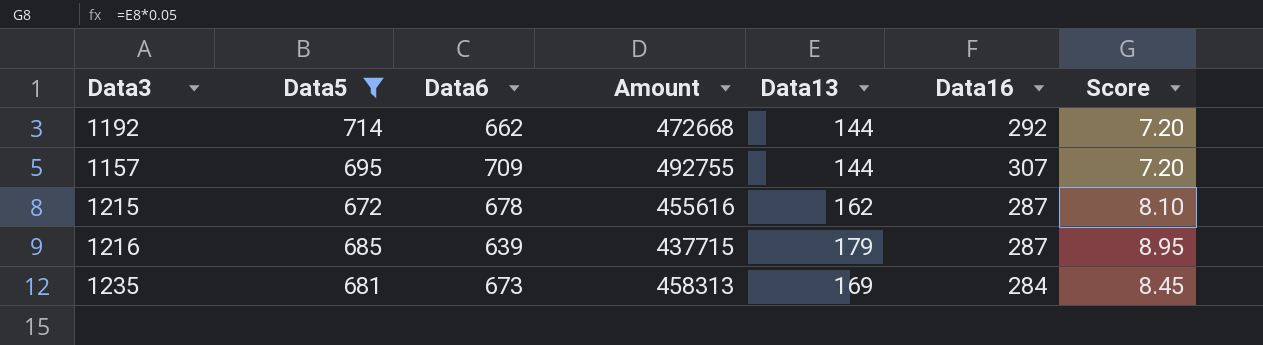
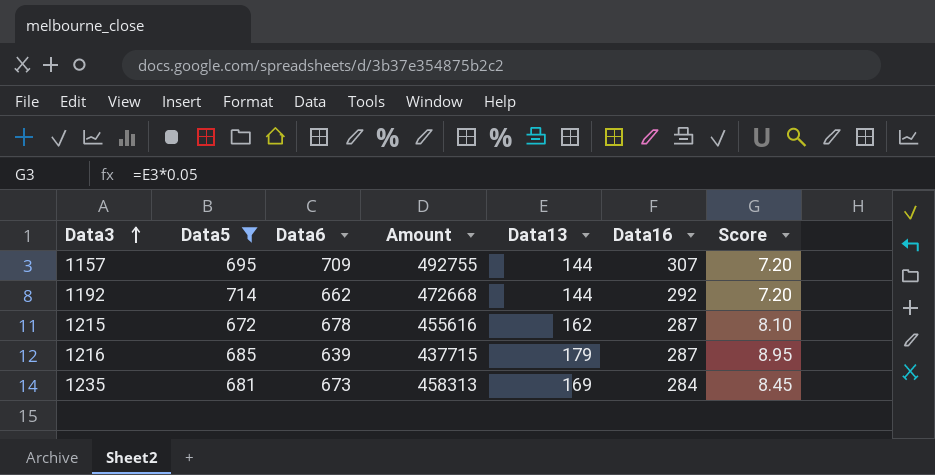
row order: none -> Data3 ascending

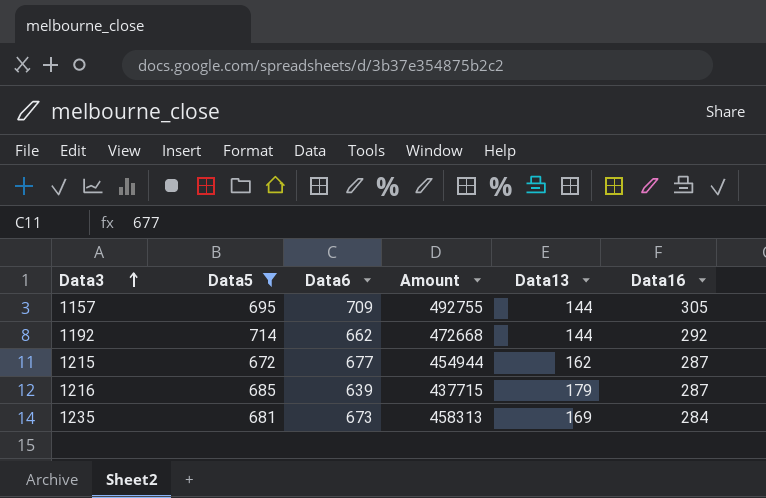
column Score | formula: [Data13] * 0.05 -> none
1157 | Data16: 307 -> 305
1215 | Data6: 678 -> 677
1215 | Amount: 455616 -> 454944

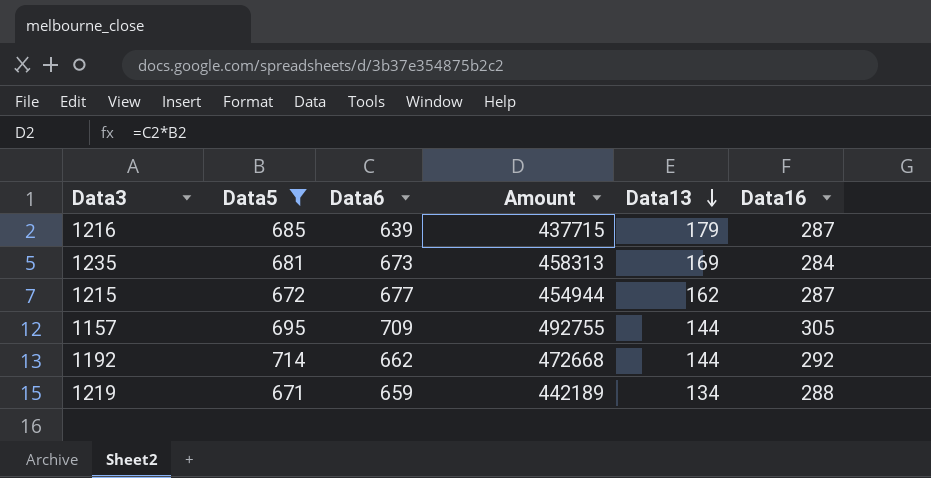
row order: Data3 ascending -> Data13 descending
row 1219: none -> 671 | 659 | 442189 | 134 | 288

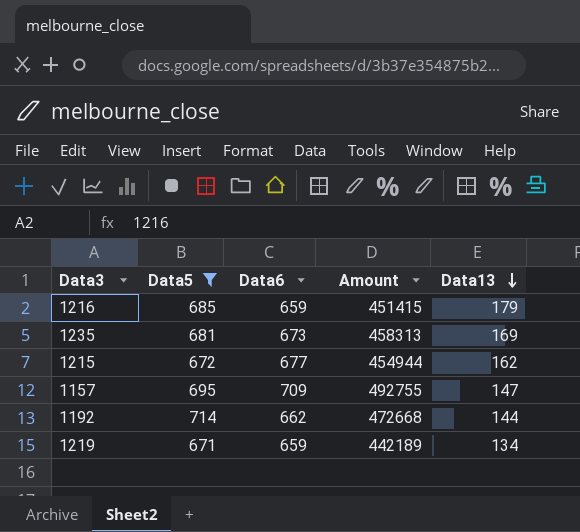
column Data16 | position: 6 -> none
1216 | Data6: 639 -> 659
1216 | Amount: 437715 -> 451415
1157 | Data13: 144 -> 147

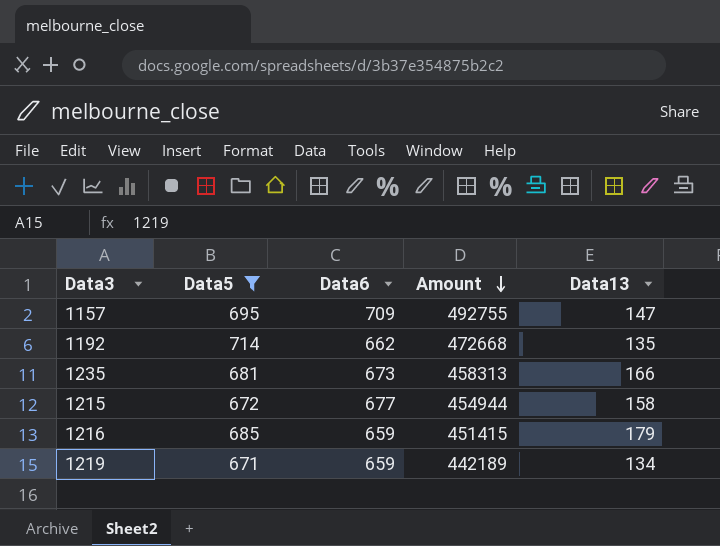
row order: Data13 descending -> Amount descending
1192 | Data13: 144 -> 135
1235 | Data13: 169 -> 166
1215 | Data13: 162 -> 158

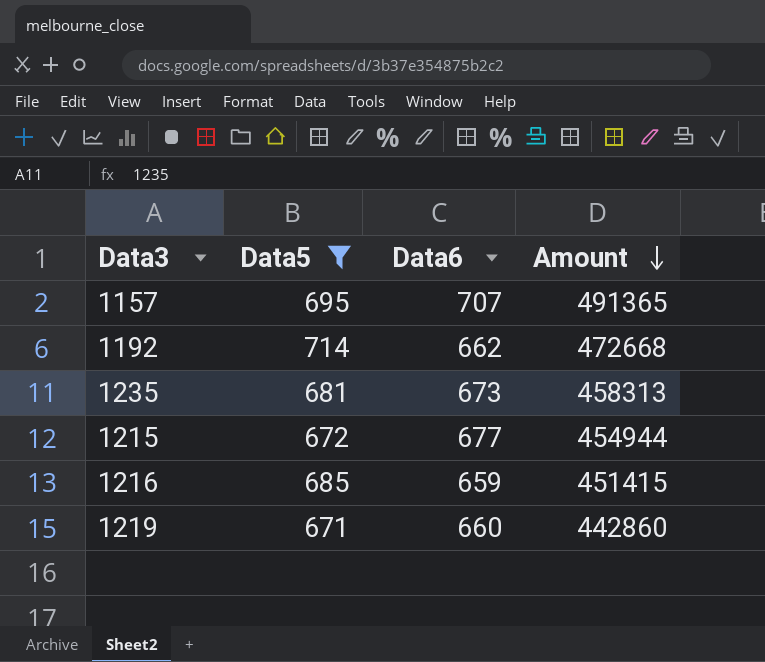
column Data13 | position: 5 -> none
1157 | Data6: 709 -> 707
1157 | Amount: 492755 -> 491365
1219 | Data6: 659 -> 660
1219 | Amount: 442189 -> 442860

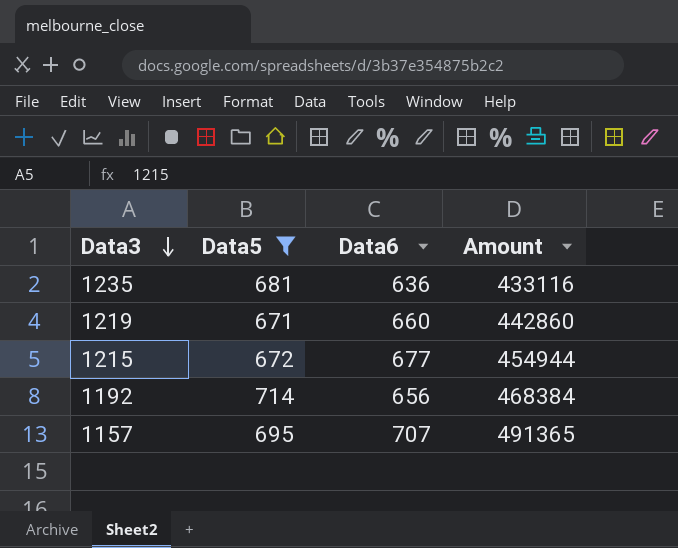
row order: Amount descending -> Data3 descending
row 1216: 685 | 659 | 451415 -> none
1235 | Data6: 673 -> 636
1235 | Amount: 458313 -> 433116
1192 | Data6: 662 -> 656
1192 | Amount: 472668 -> 468384

